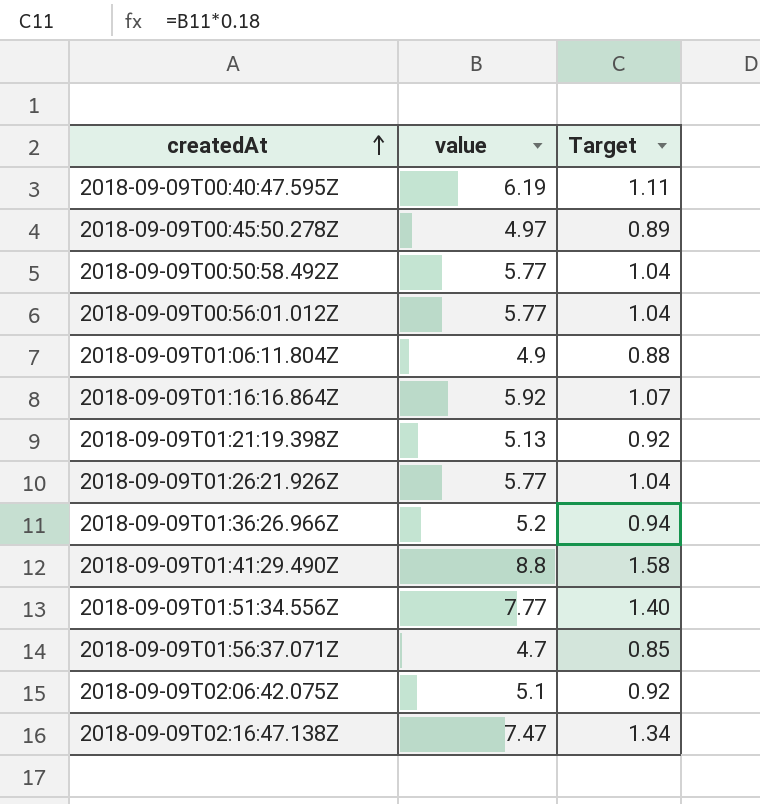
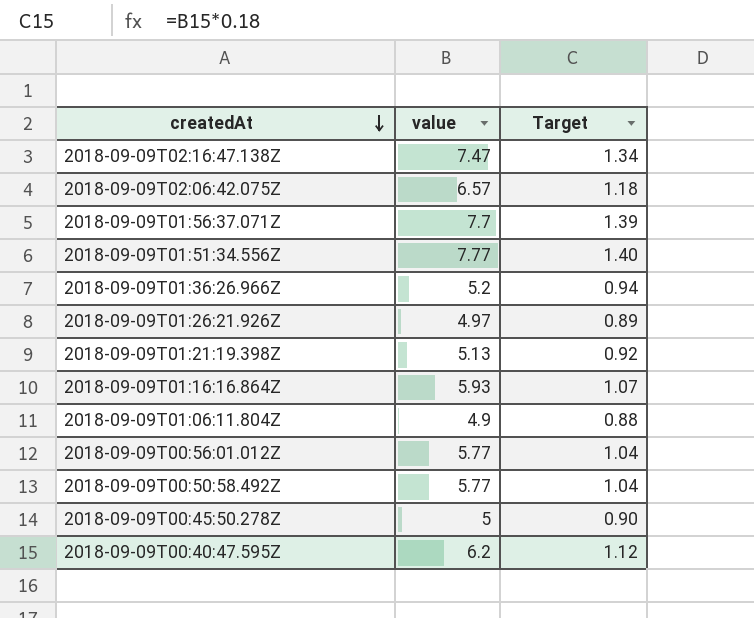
row order: createdAt ascending -> createdAt descending
row 2018-09-09T01:41:29.490Z: 8.8 | 1.58 -> none
2018-09-09T02:06:42.075Z | value: 5.1 -> 6.57
2018-09-09T02:06:42.075Z | Target: 0.92 -> 1.18
2018-09-09T01:56:37.071Z | value: 4.7 -> 7.7
2018-09-09T01:56:37.071Z | Target: 0.85 -> 1.39
2018-09-09T01:26:21.926Z | value: 5.77 -> 4.97
2018-09-09T01:26:21.926Z | Target: 1.04 -> 0.89
2018-09-09T01:16:16.864Z | value: 5.92 -> 5.93
2018-09-09T00:45:50.278Z | value: 4.97 -> 5
2018-09-09T00:45:50.278Z | Target: 0.89 -> 0.90
2018-09-09T00:40:47.595Z | value: 6.19 -> 6.2
2018-09-09T00:40:47.595Z | Target: 1.11 -> 1.12

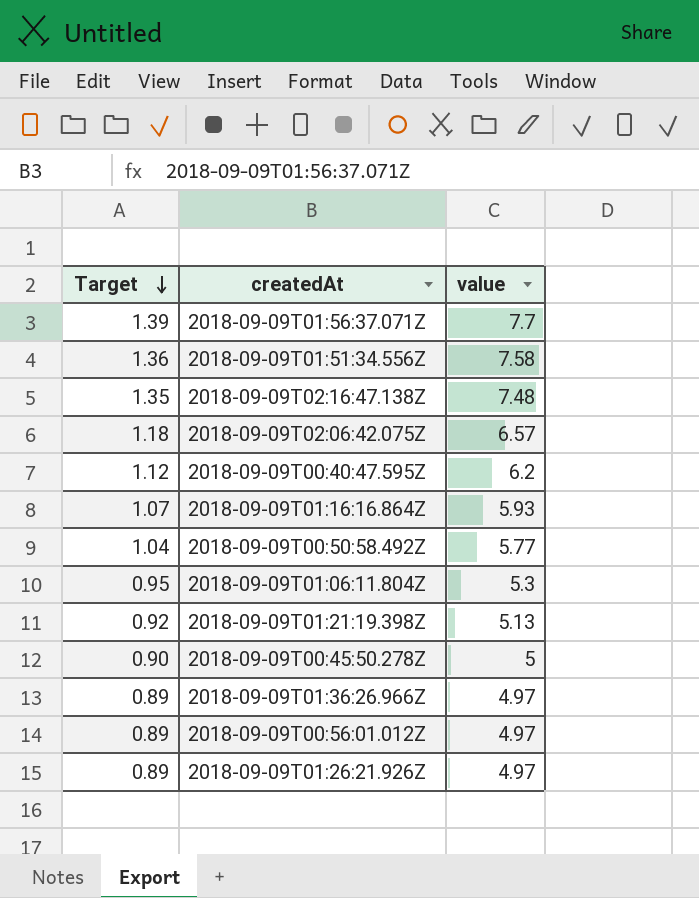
row order: createdAt descending -> Target descending
column Target | position: 3 -> 1
2018-09-09T01:51:34.556Z | Target: 1.40 -> 1.36
2018-09-09T01:51:34.556Z | value: 7.77 -> 7.58
2018-09-09T02:16:47.138Z | Target: 1.34 -> 1.35
2018-09-09T02:16:47.138Z | value: 7.47 -> 7.48
2018-09-09T01:06:11.804Z | Target: 0.88 -> 0.95
2018-09-09T01:06:11.804Z | value: 4.9 -> 5.3
2018-09-09T01:36:26.966Z | Target: 0.94 -> 0.89
2018-09-09T01:36:26.966Z | value: 5.2 -> 4.97
2018-09-09T00:56:01.012Z | Target: 1.04 -> 0.89
2018-09-09T00:56:01.012Z | value: 5.77 -> 4.97

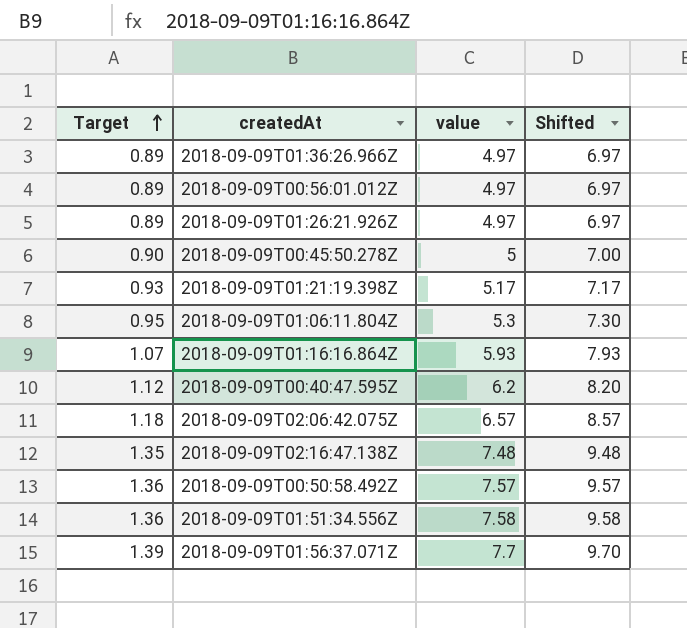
row order: Target descending -> Target ascending
column Shifted | formula: none -> [value] + 2
2018-09-09T01:21:19.398Z | Target: 0.92 -> 0.93
2018-09-09T01:21:19.398Z | value: 5.13 -> 5.17
2018-09-09T00:50:58.492Z | Target: 1.04 -> 1.36
2018-09-09T00:50:58.492Z | value: 5.77 -> 7.57

